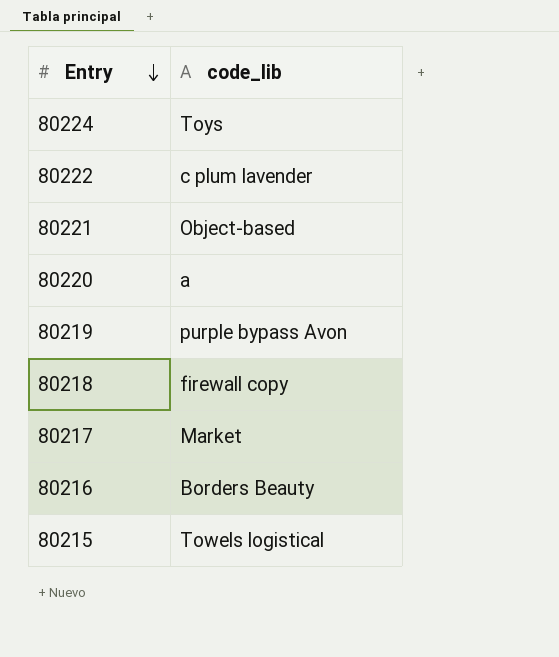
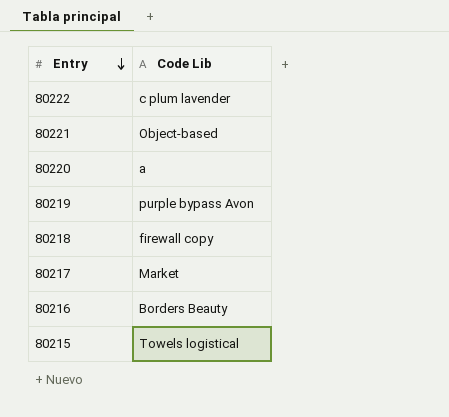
column name: code_lib -> Code Lib
row 80224: Toys -> none

